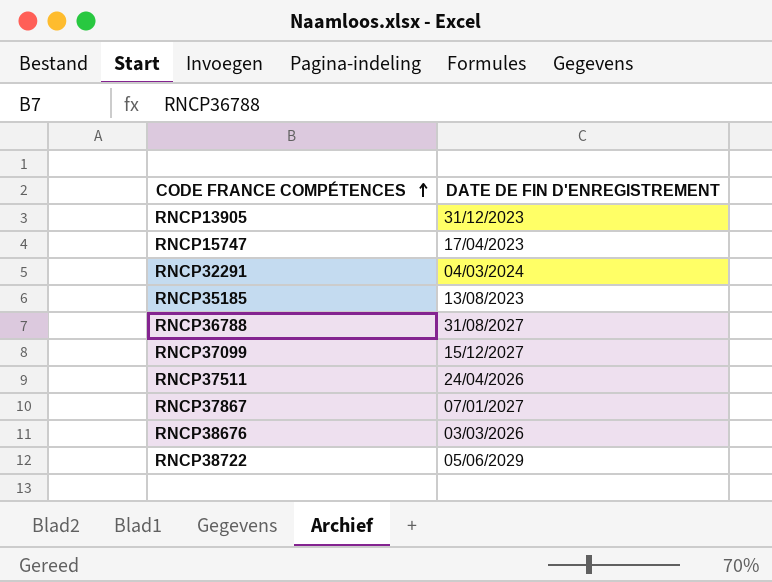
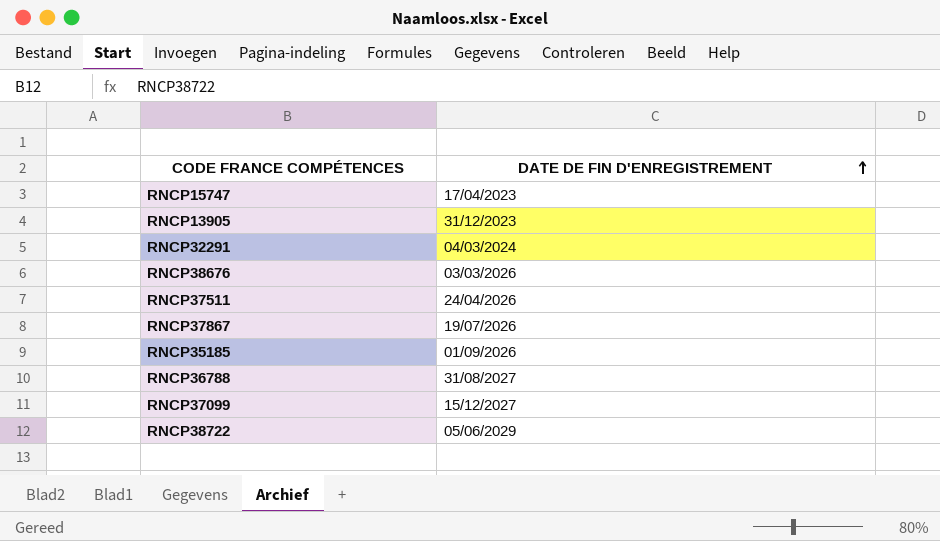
row order: CODE FRANCE COMPÉTENCES ascending -> DATE DE FIN D'ENREGISTREMENT ascending
RNCP37867 | DATE DE FIN D'ENREGISTREMENT: 07/01/2027 -> 19/07/2026
RNCP35185 | DATE DE FIN D'ENREGISTREMENT: 13/08/2023 -> 01/09/2026

